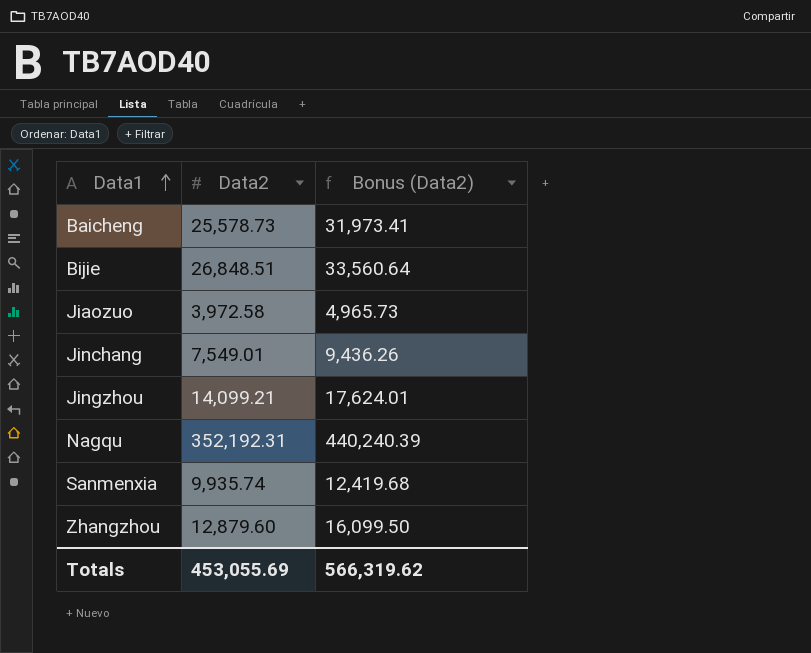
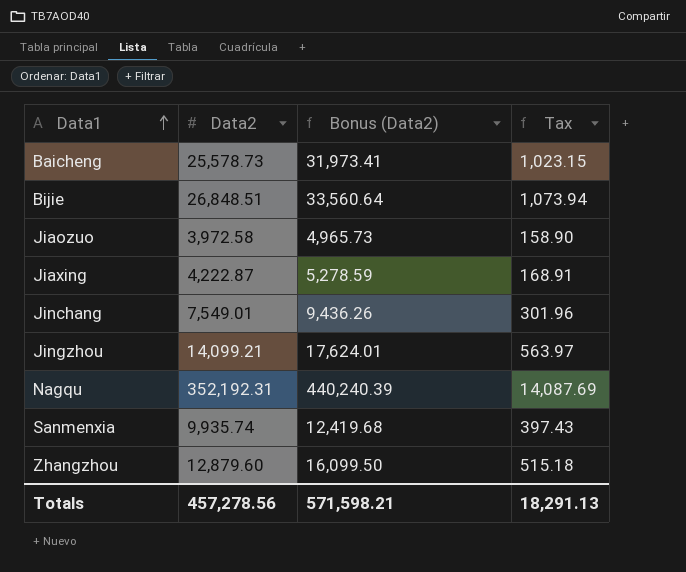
column Tax | formula: none -> [Data2] * 0.04
row Jiaxing: none -> 4,222.87 | 5,278.59 | 168.91
Totals | Data2: 453,055.69 -> 457,278.56
Totals | Bonus (Data2): 566,319.62 -> 571,598.21

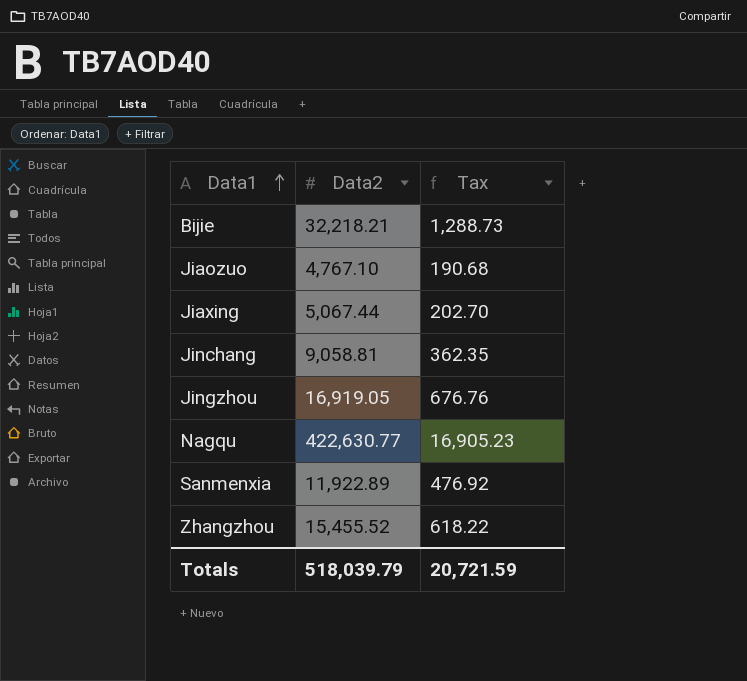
column Bonus (Data2) | formula: [Data2] * 1.25 -> none
row Baicheng: 25,578.73 | 31,973.41 | 1,023.15 -> none
Bijie | Data2: 26,848.51 -> 32,218.21
Bijie | Tax: 1,073.94 -> 1,288.73
Jiaozuo | Data2: 3,972.58 -> 4,767.10
Jiaozuo | Tax: 158.90 -> 190.68
Jiaxing | Data2: 4,222.87 -> 5,067.44
Jiaxing | Tax: 168.91 -> 202.70
Jinchang | Data2: 7,549.01 -> 9,058.81
Jinchang | Tax: 301.96 -> 362.35
Jingzhou | Data2: 14,099.21 -> 16,919.05
Jingzhou | Tax: 563.97 -> 676.76
Nagqu | Data2: 352,192.31 -> 422,630.77
Nagqu | Tax: 14,087.69 -> 16,905.23
Sanmenxia | Data2: 9,935.74 -> 11,922.89
Sanmenxia | Tax: 397.43 -> 476.92
Zhangzhou | Data2: 12,879.60 -> 15,455.52
Zhangzhou | Tax: 515.18 -> 618.22
Totals | Data2: 457,278.56 -> 518,039.79
Totals | Tax: 18,291.13 -> 20,721.59

